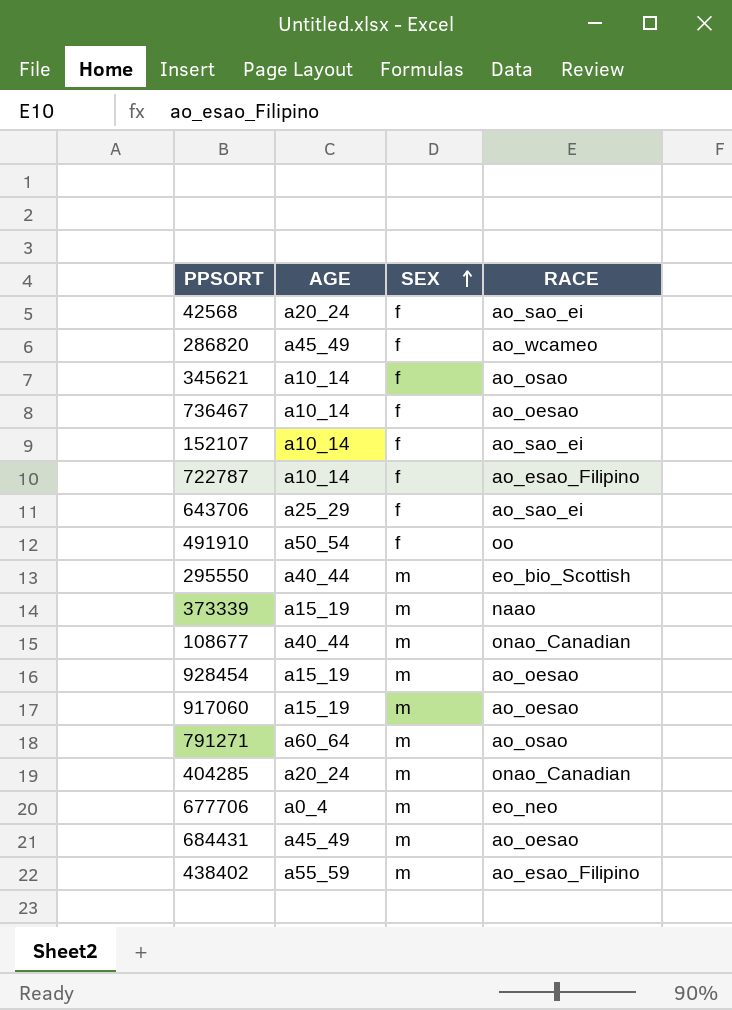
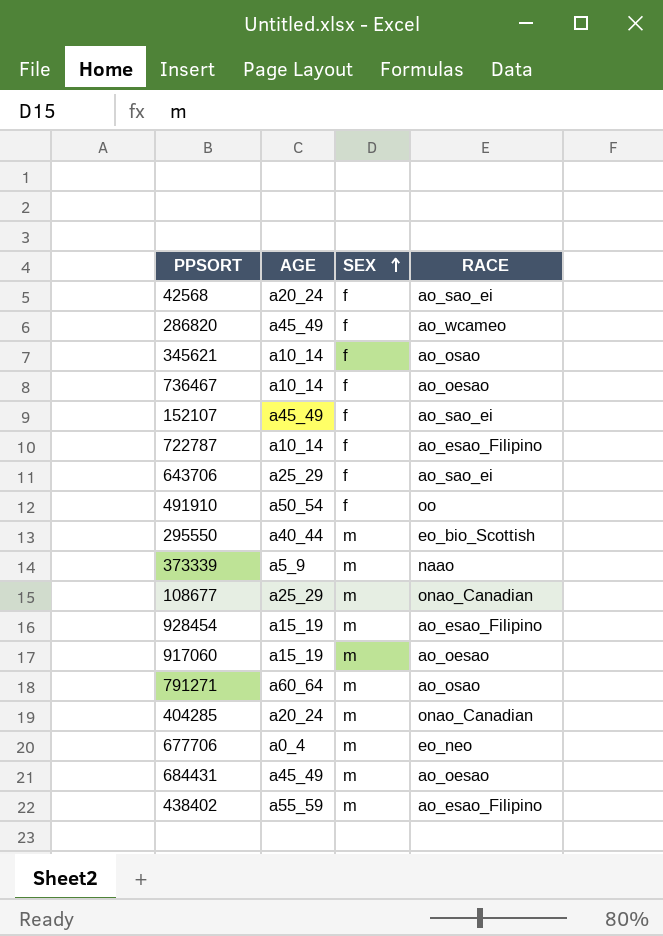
152107 | AGE: a10_14 -> a45_49
373339 | AGE: a15_19 -> a5_9
108677 | AGE: a40_44 -> a25_29
928454 | RACE: ao_oesao -> ao_esao_Filipino

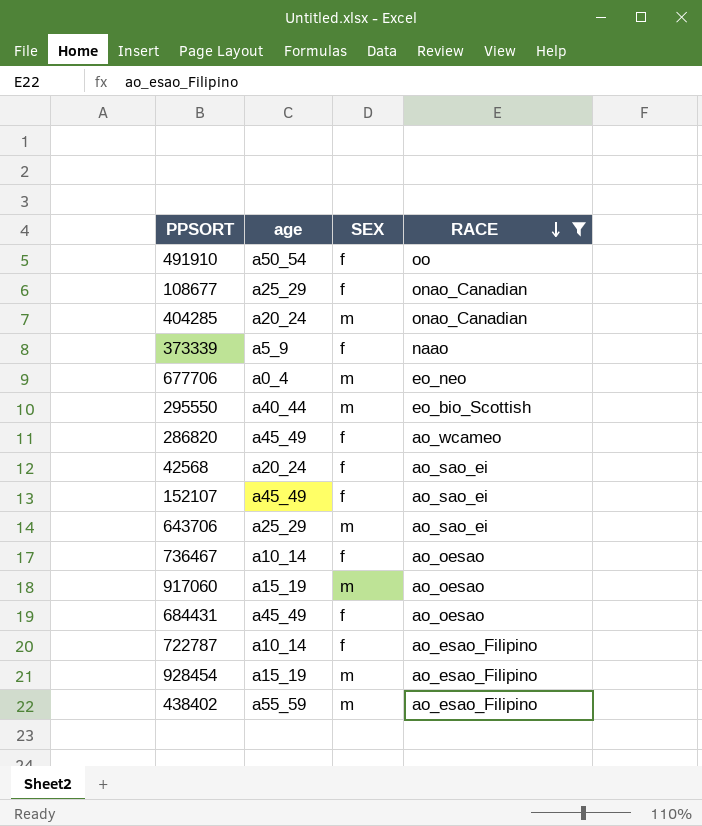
filter: none -> RACE != ao_osao
row order: SEX ascending -> RACE descending
column name: AGE -> age
108677 | SEX: m -> f
373339 | SEX: m -> f
643706 | SEX: f -> m
684431 | SEX: m -> f

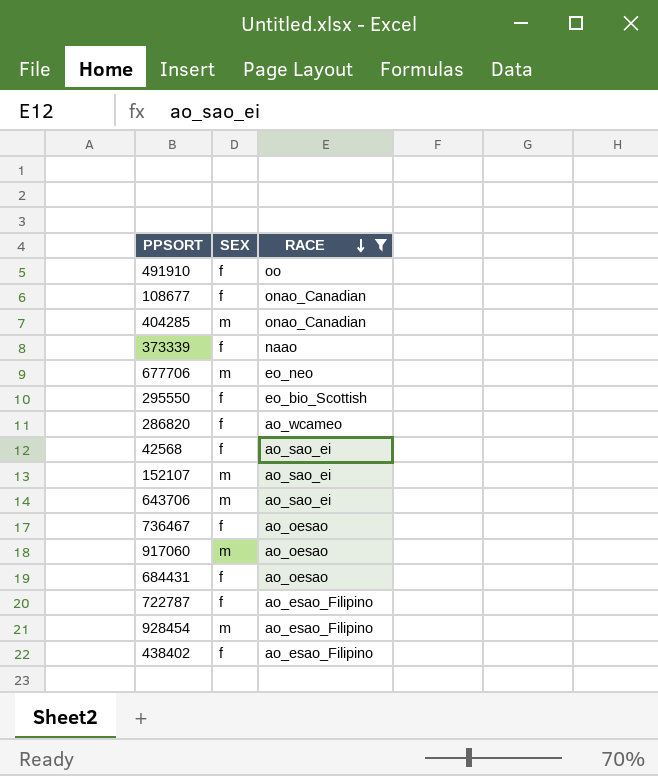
column age | position: 2 -> none
295550 | SEX: m -> f
152107 | SEX: f -> m
438402 | SEX: m -> f

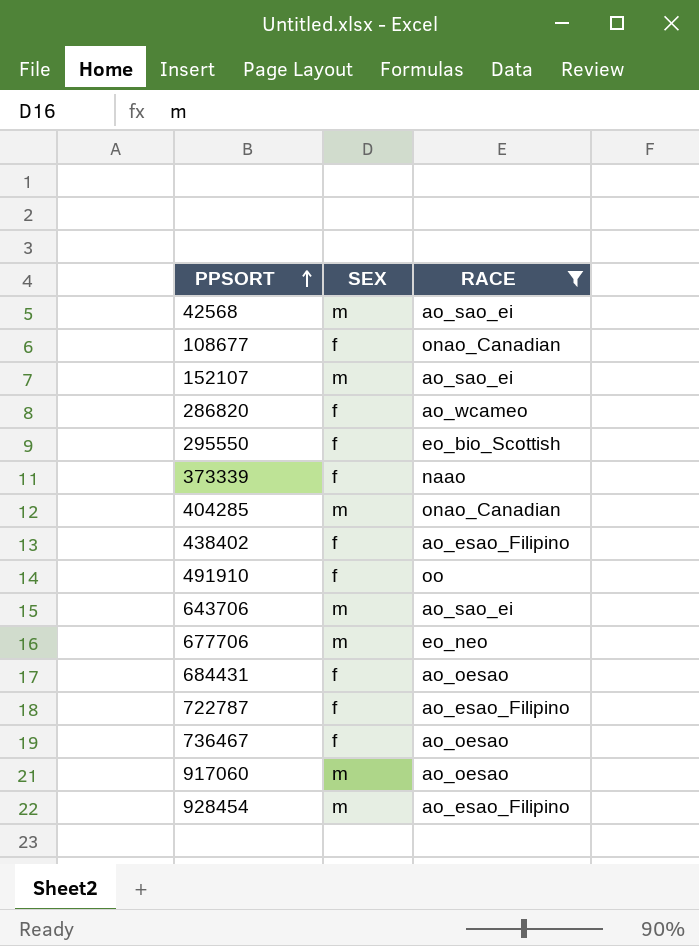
row order: RACE descending -> PPSORT ascending
42568 | SEX: f -> m

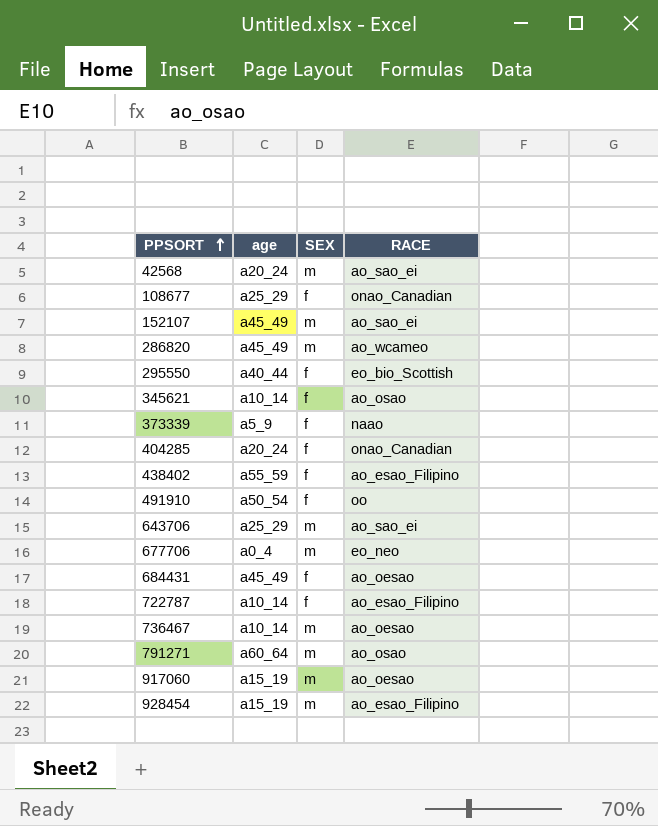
filter: RACE != ao_osao -> none
column age | position: none -> 2
286820 | SEX: f -> m
404285 | SEX: m -> f
736467 | SEX: f -> m

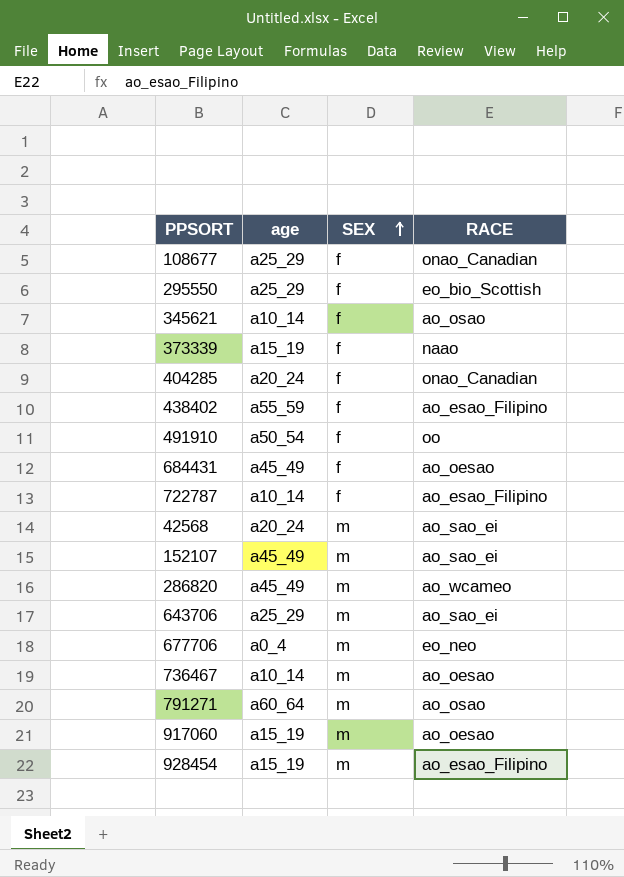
row order: PPSORT ascending -> SEX ascending
295550 | age: a40_44 -> a25_29
373339 | age: a5_9 -> a15_19

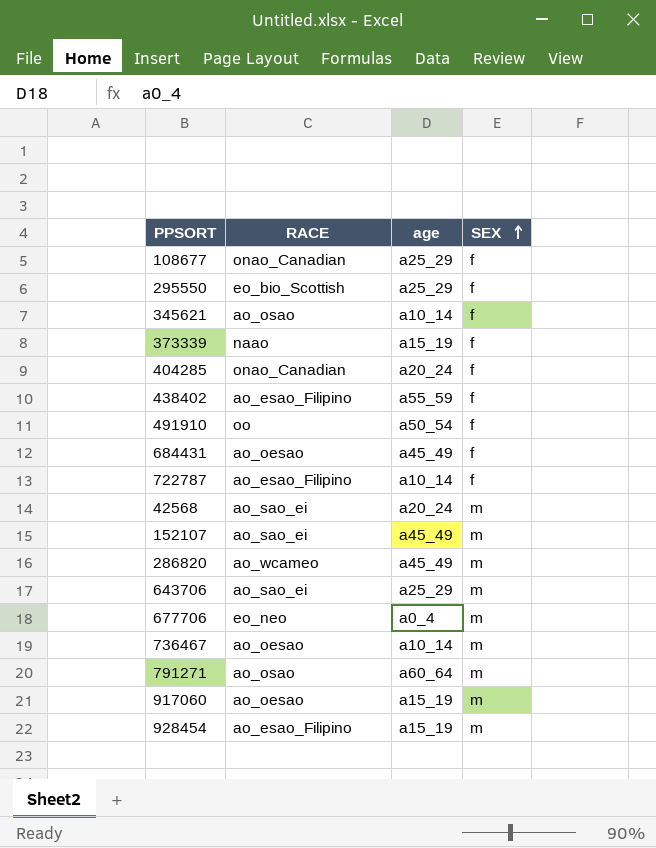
column RACE | position: 4 -> 2

